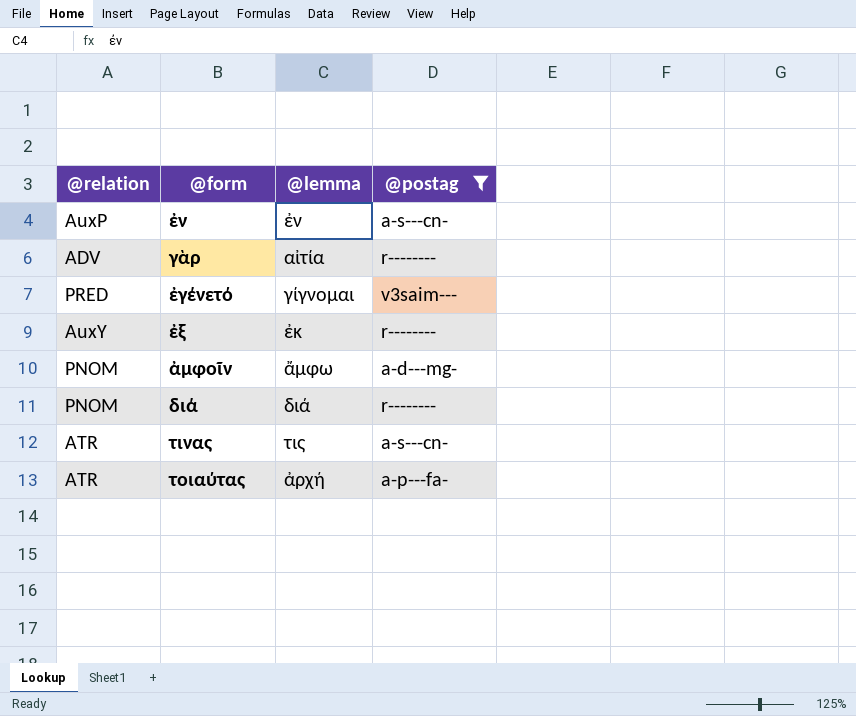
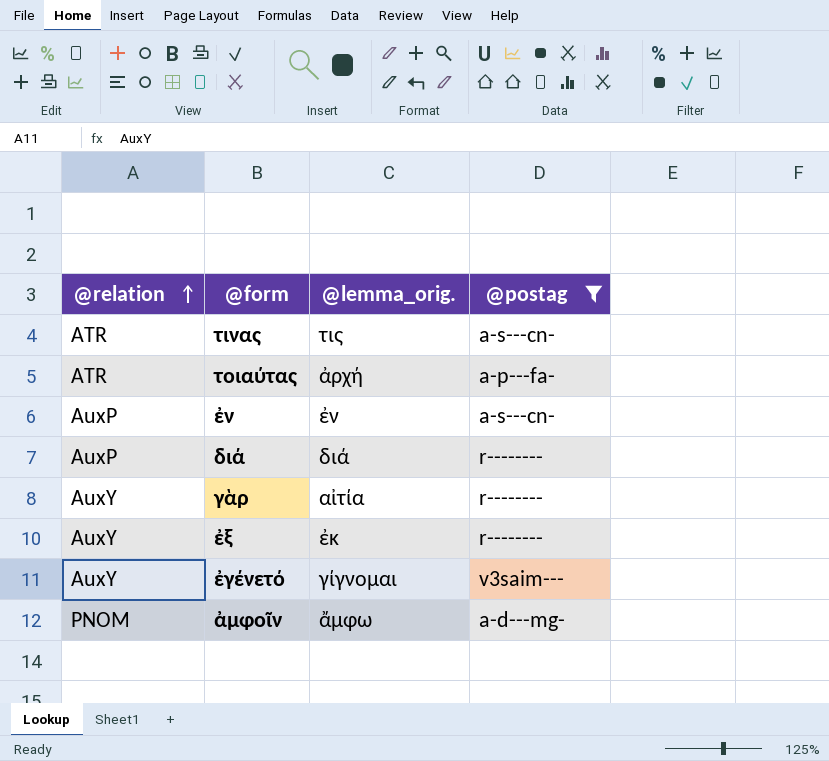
row order: none -> @relation ascending
column name: @lemma -> @lemma_orig.
διά | @relation: PNOM -> AuxP
γὰρ | @relation: ADV -> AuxY
ἐγένετό | @relation: PRED -> AuxY

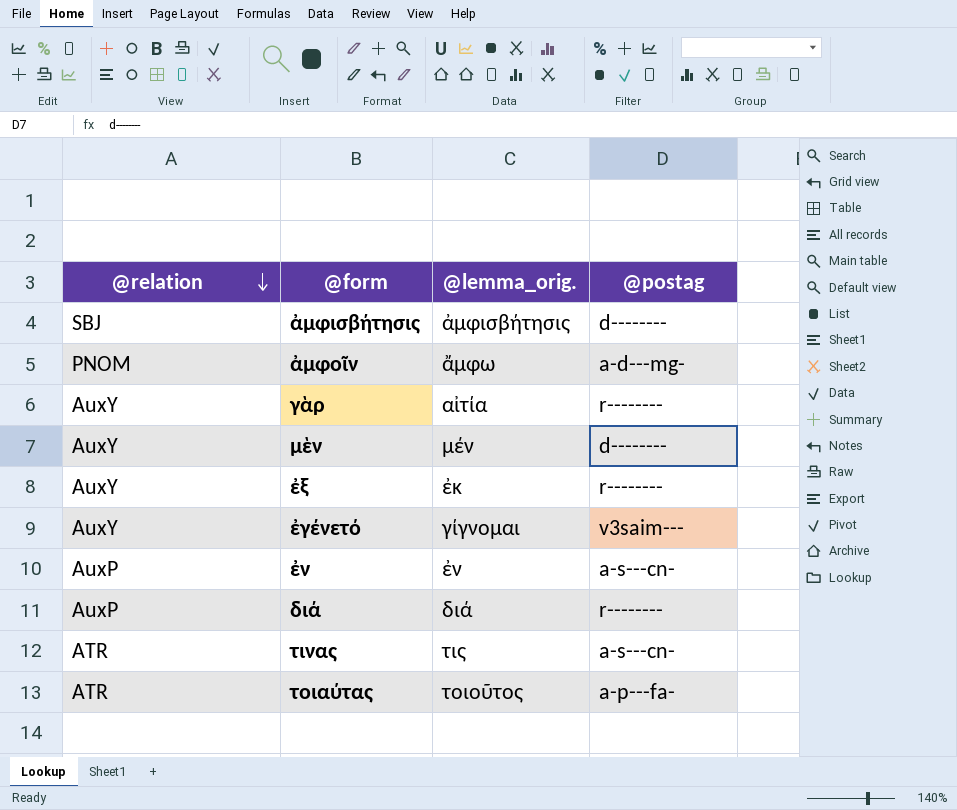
filter: @postag != d-------- -> none
row order: @relation ascending -> @relation descending
τοιαύτας | @lemma_orig.: ἀρχή -> τοιοῦτος

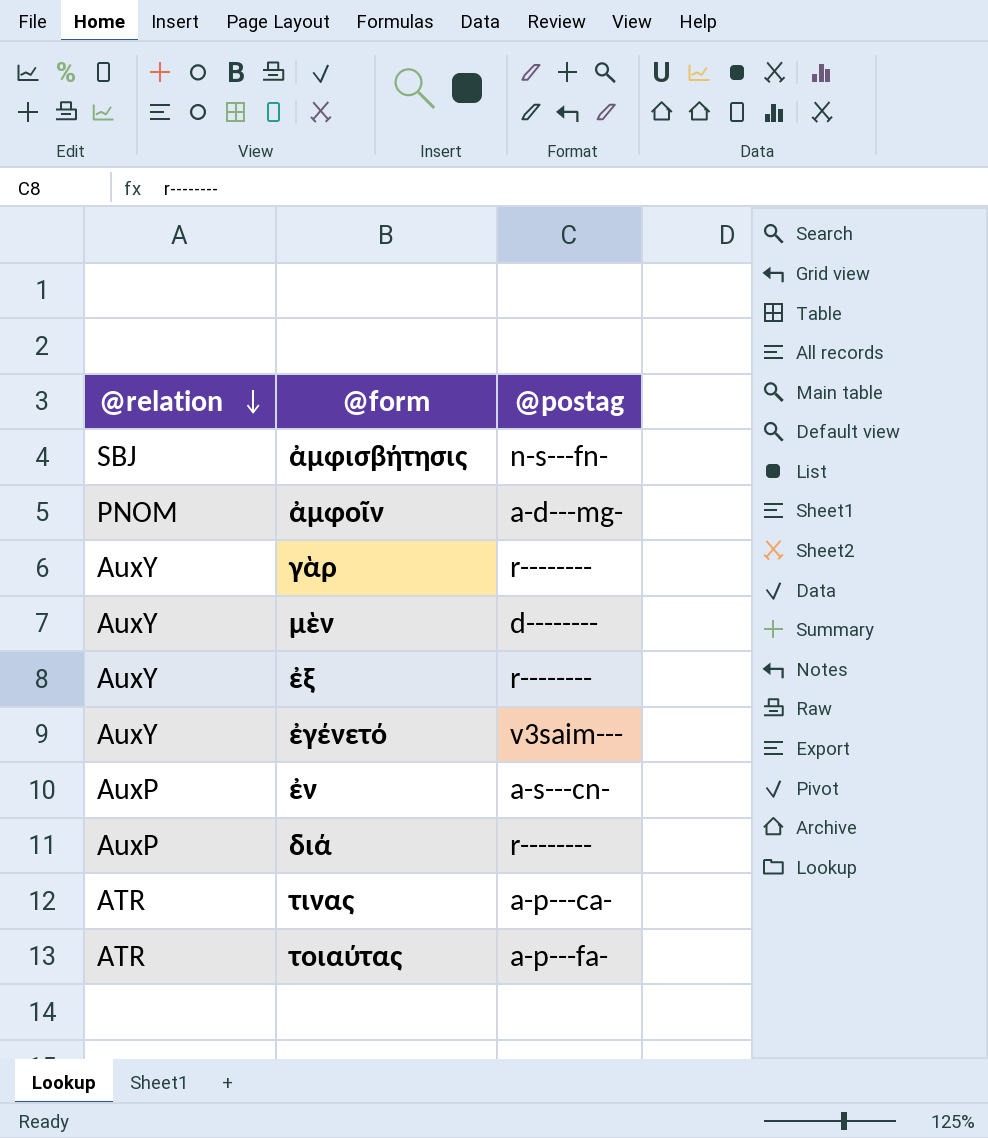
column @lemma_orig. | position: 3 -> none
ἀμφισβήτησις | @postag: d-------- -> n-s---fn-
τινας | @postag: a-s---cn- -> a-p---ca-

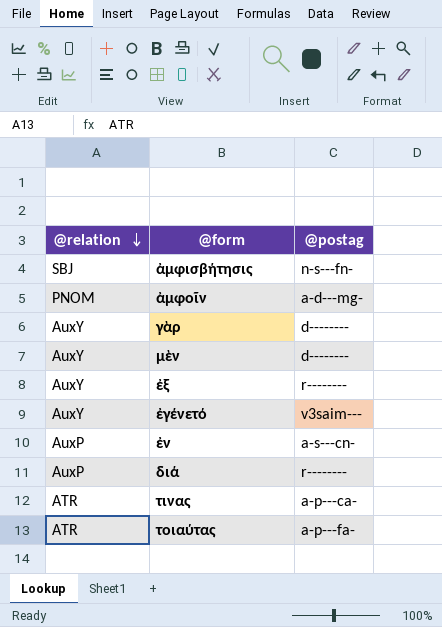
γὰρ | @postag: r-------- -> d--------

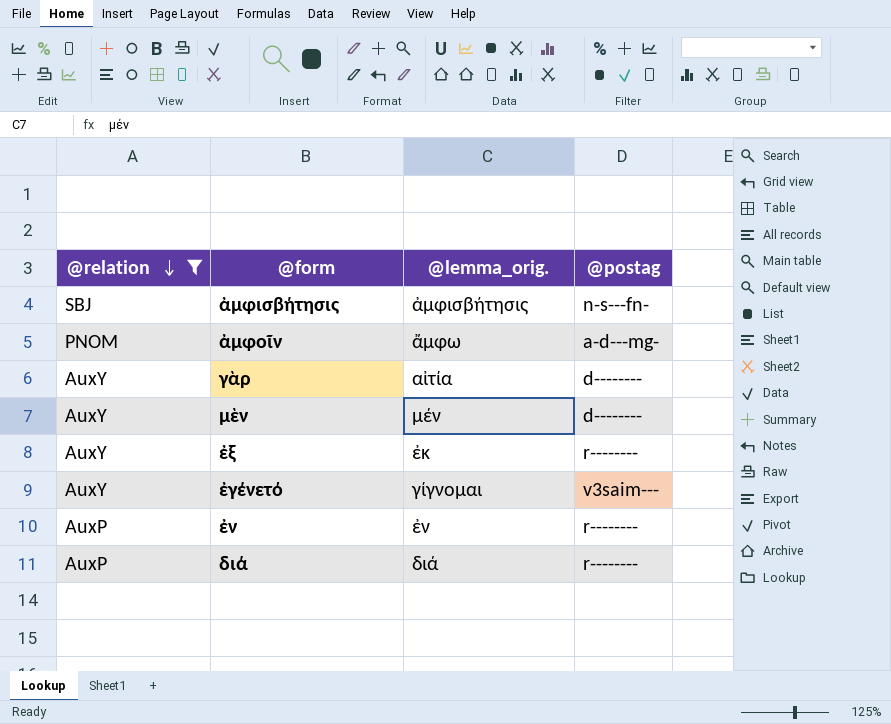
filter: none -> @relation != ATR
column @lemma_orig. | position: none -> 3
ἐν | @postag: a-s---cn- -> r--------

